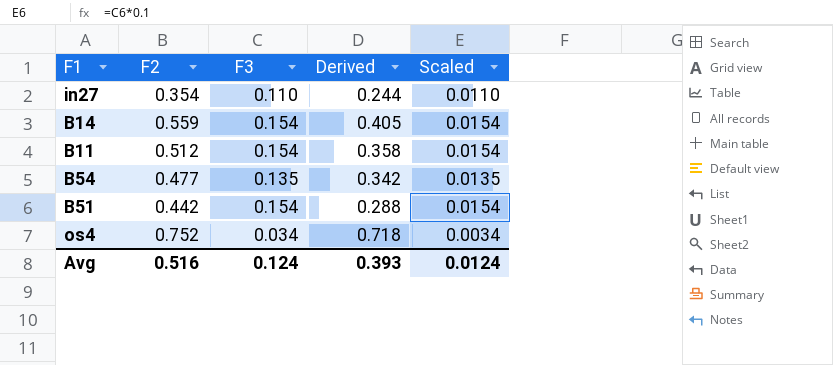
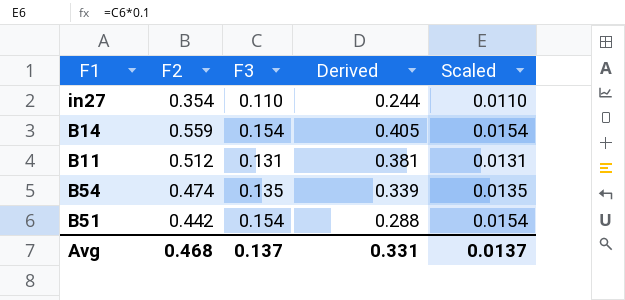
row os4: 0.752 | 0.034 | 0.718 | 0.0034 -> none
B11 | F3: 0.154 -> 0.131
B11 | Derived: 0.358 -> 0.381
B11 | Scaled: 0.0154 -> 0.0131
B54 | F2: 0.477 -> 0.474
B54 | Derived: 0.342 -> 0.339
Avg | F2: 0.516 -> 0.468
Avg | F3: 0.124 -> 0.137
Avg | Derived: 0.393 -> 0.331
Avg | Scaled: 0.0124 -> 0.0137

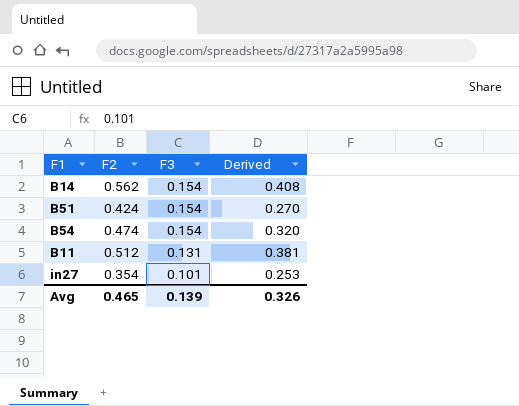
row order: none -> F3 descending
column Scaled | formula: [F3] * 0.1 -> none
B14 | F2: 0.559 -> 0.562
B14 | Derived: 0.405 -> 0.408
B51 | F2: 0.442 -> 0.424
B51 | Derived: 0.288 -> 0.270
B54 | F3: 0.135 -> 0.154
B54 | Derived: 0.339 -> 0.320
in27 | F3: 0.110 -> 0.101
in27 | Derived: 0.244 -> 0.253
Avg | F2: 0.468 -> 0.465
Avg | F3: 0.137 -> 0.139
Avg | Derived: 0.331 -> 0.326

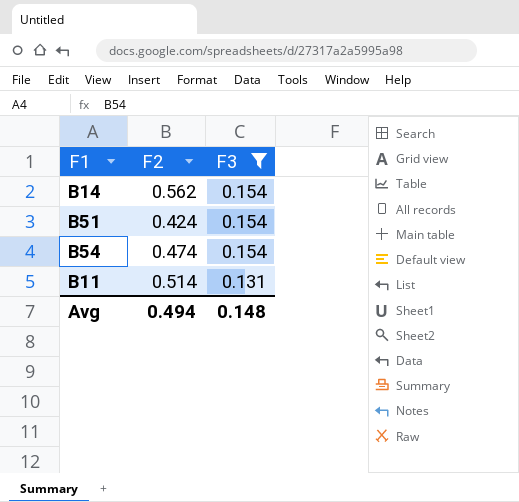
filter: none -> F3 != 0.101
column Derived | formula: [F2] - [F3] -> none
B11 | F2: 0.512 -> 0.514
Avg | F2: 0.465 -> 0.494
Avg | F3: 0.139 -> 0.148

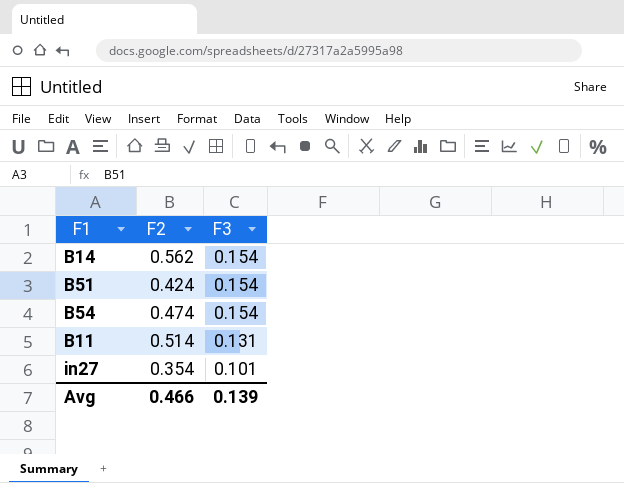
filter: F3 != 0.101 -> none
Avg | F2: 0.494 -> 0.466
Avg | F3: 0.148 -> 0.139

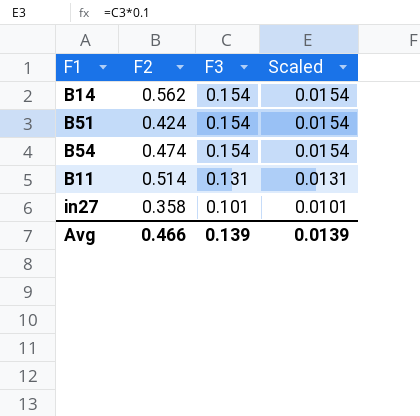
column Scaled | formula: none -> [F3] * 0.1
in27 | F2: 0.354 -> 0.358

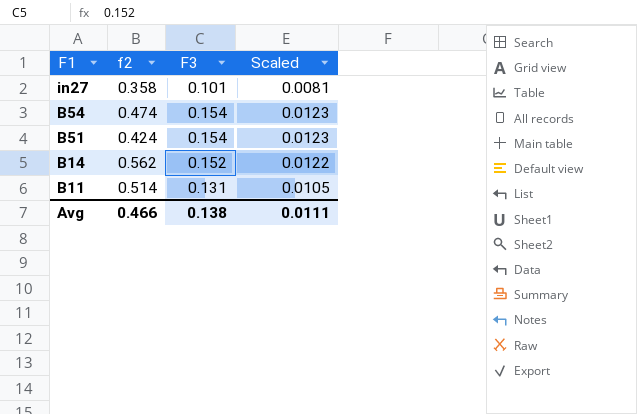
row order: F3 descending -> F1 descending
column name: F2 -> f2
column Scaled | formula: [F3] * 0.1 -> [F3] * 0.08
B14 | F3: 0.154 -> 0.152
Avg | F3: 0.139 -> 0.138
Avg | Scaled: 0.0139 -> 0.0111

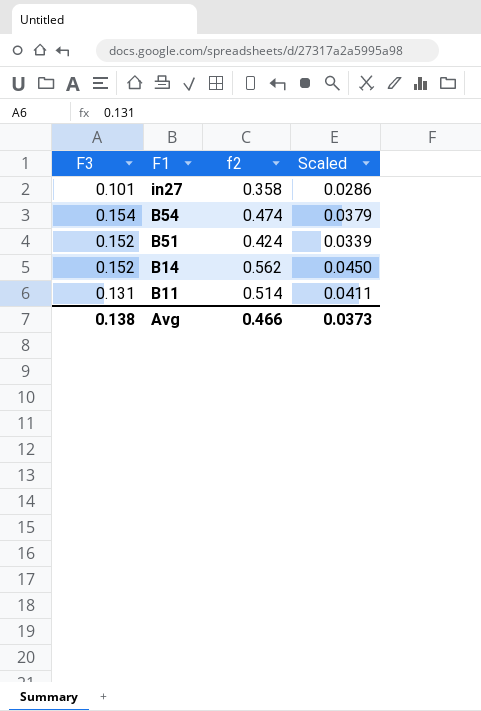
column F3 | position: 3 -> 1
column Scaled | formula: [F3] * 0.08 -> [f2] * 0.08
B51 | F3: 0.154 -> 0.152
Avg | Scaled: 0.0111 -> 0.0373

